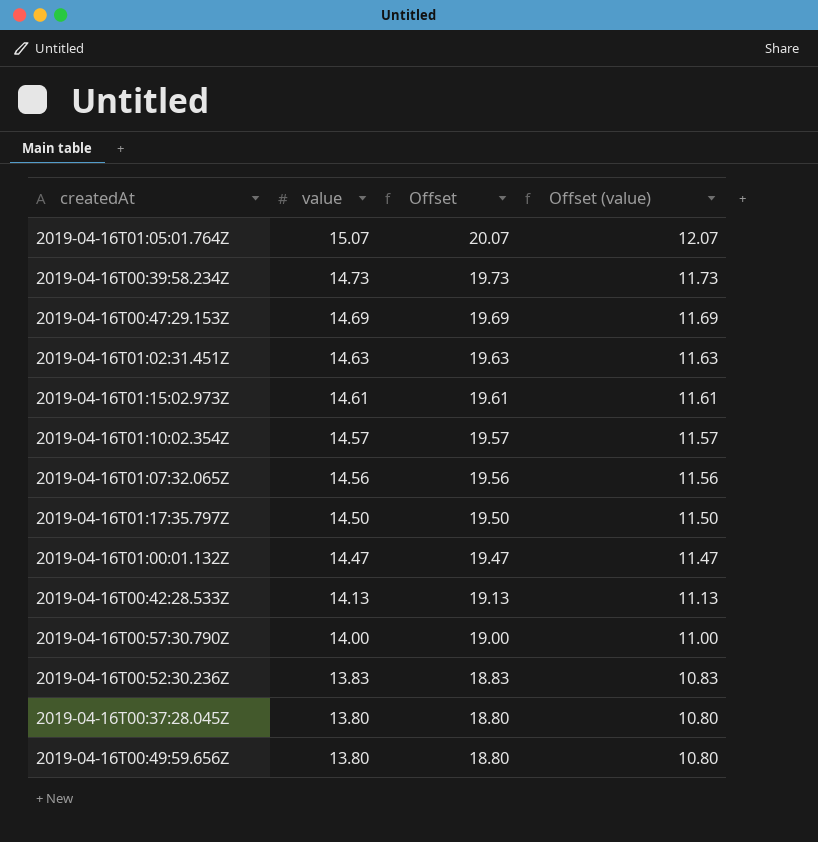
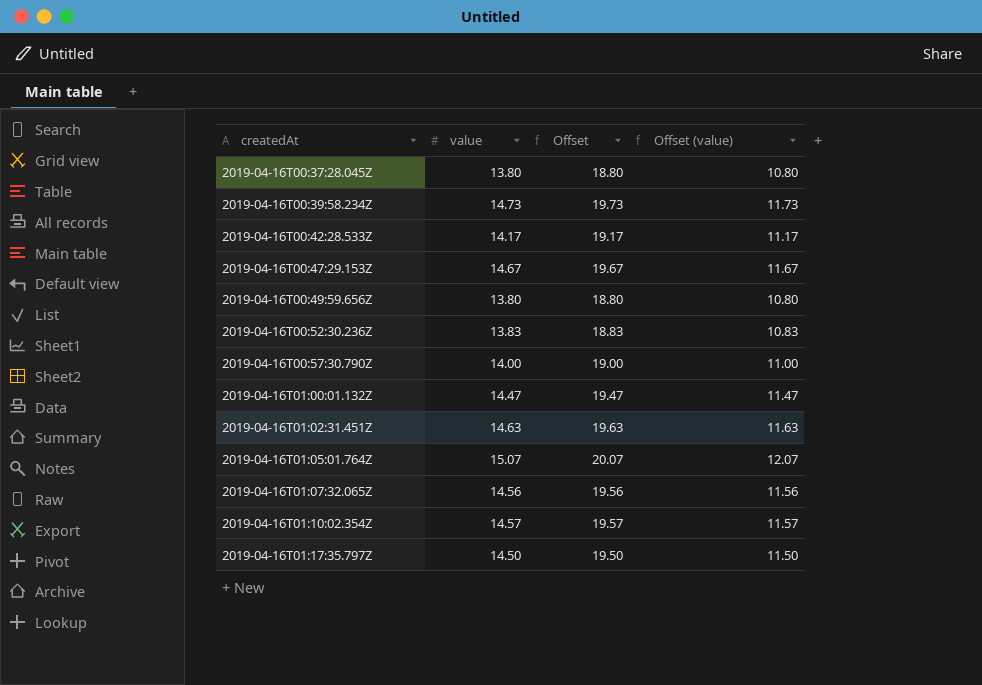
row order: value descending -> createdAt ascending
row 2019-04-16T01:15:02.973Z: 14.61 | 19.61 | 11.61 -> none
2019-04-16T00:42:28.533Z | value: 14.13 -> 14.17
2019-04-16T00:42:28.533Z | Offset: 19.13 -> 19.17
2019-04-16T00:42:28.533Z | Offset (value): 11.13 -> 11.17
2019-04-16T00:47:29.153Z | value: 14.69 -> 14.67
2019-04-16T00:47:29.153Z | Offset: 19.69 -> 19.67
2019-04-16T00:47:29.153Z | Offset (value): 11.69 -> 11.67

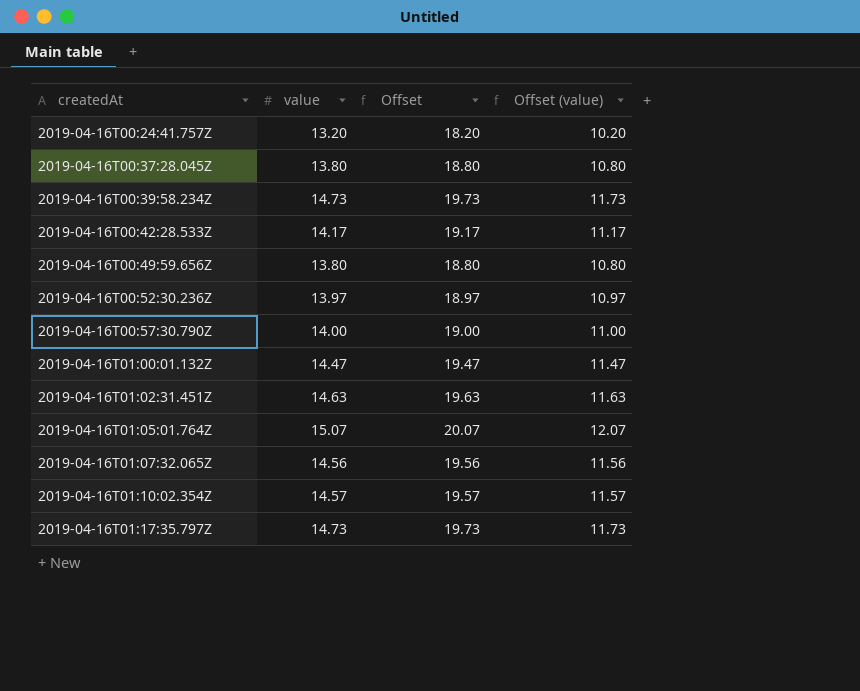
row 2019-04-16T00:47:29.153Z: 14.67 | 19.67 | 11.67 -> none
row 2019-04-16T00:24:41.757Z: none -> 13.20 | 18.20 | 10.20
2019-04-16T00:52:30.236Z | value: 13.83 -> 13.97
2019-04-16T00:52:30.236Z | Offset: 18.83 -> 18.97
2019-04-16T00:52:30.236Z | Offset (value): 10.83 -> 10.97
2019-04-16T01:17:35.797Z | value: 14.50 -> 14.73
2019-04-16T01:17:35.797Z | Offset: 19.50 -> 19.73
2019-04-16T01:17:35.797Z | Offset (value): 11.50 -> 11.73

